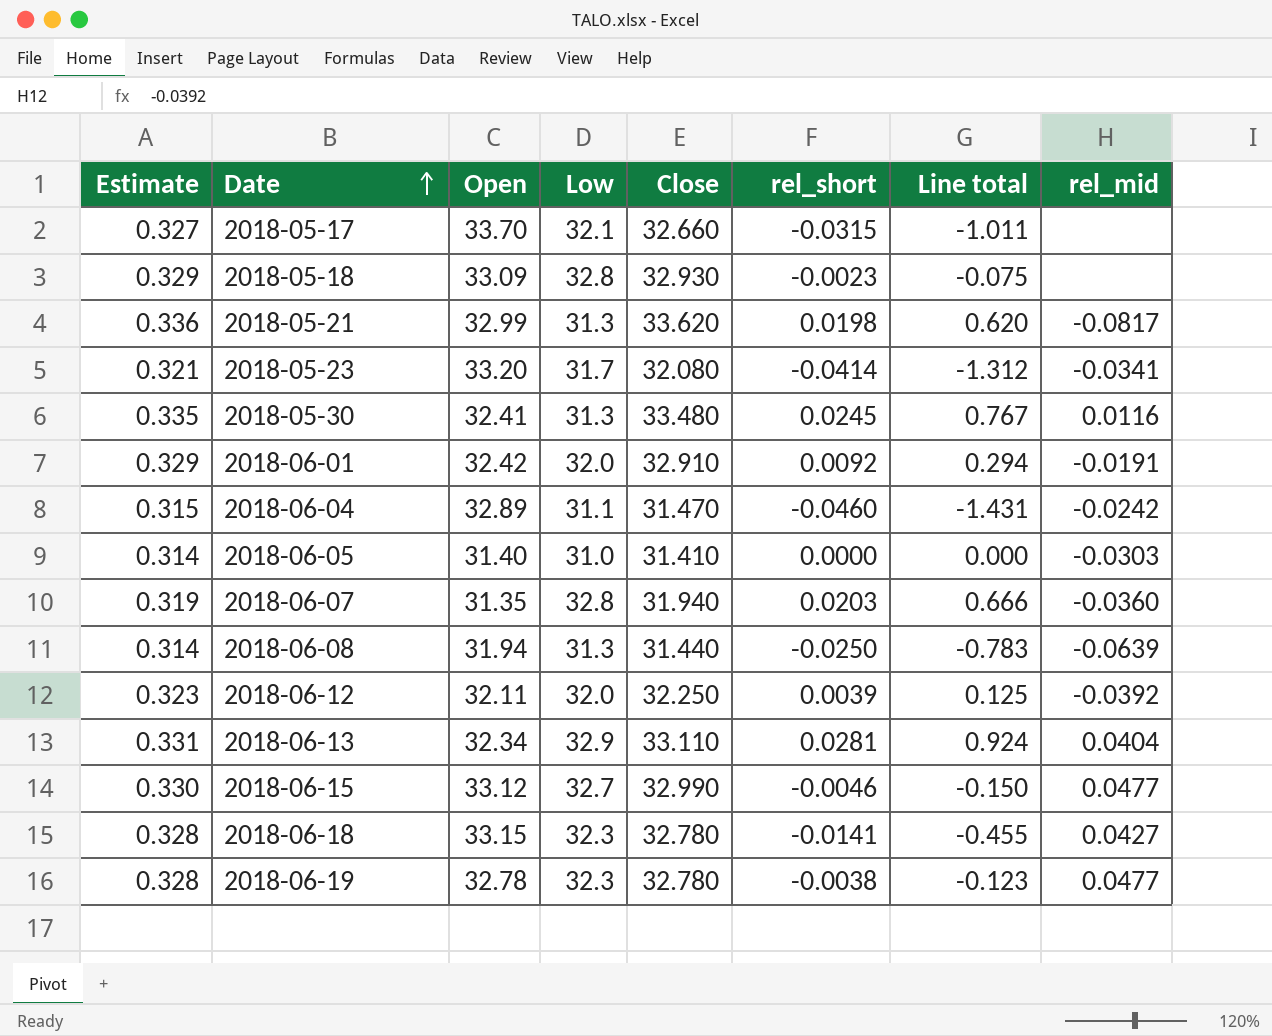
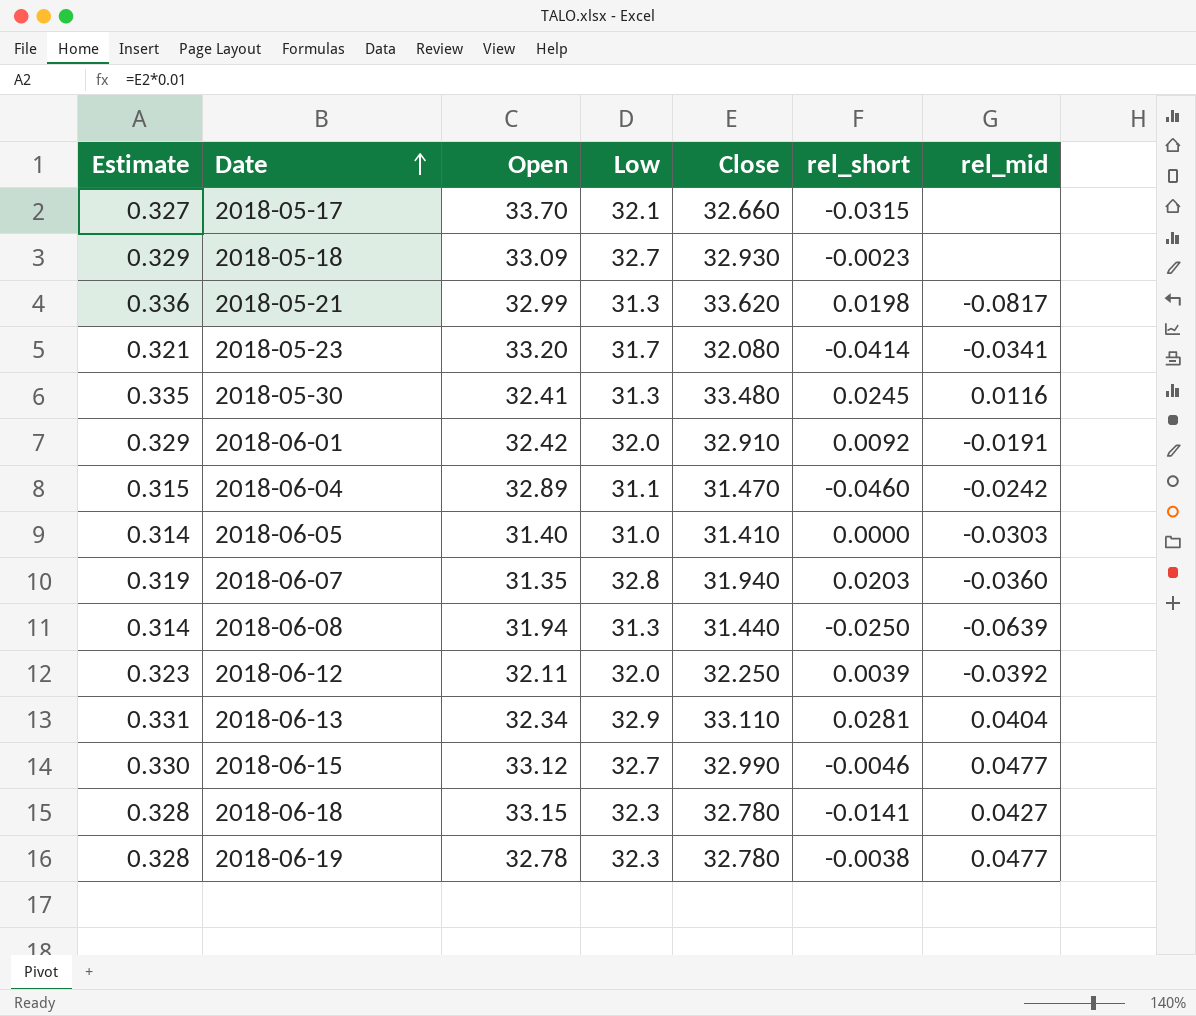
column Line total | formula: [Low] * [rel_short] -> none
2018-05-18 | Low: 32.8 -> 32.7

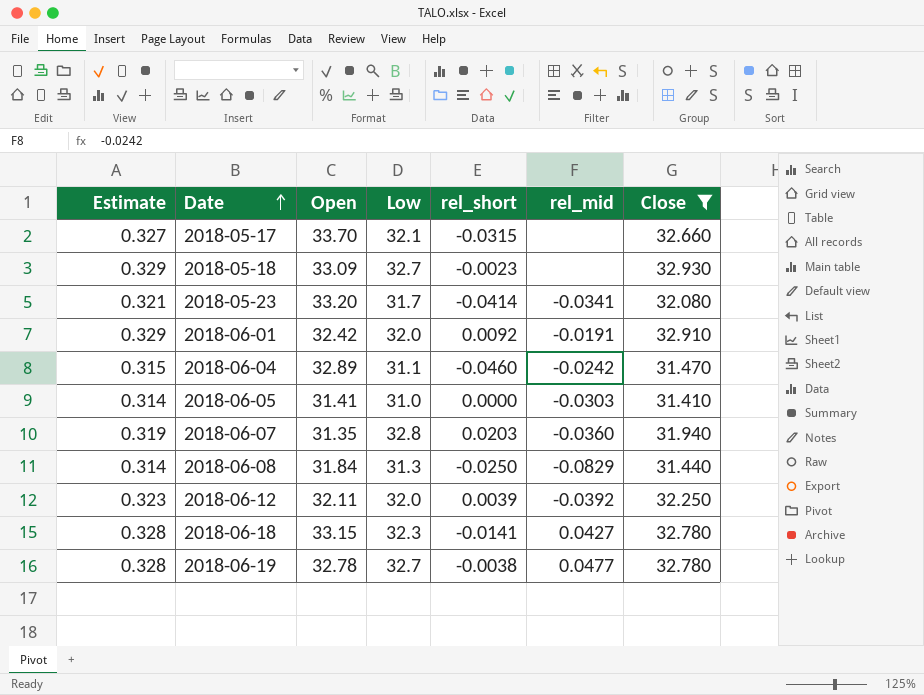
filter: none -> Close <= 32.930
column Close | position: 5 -> 7
2018-06-05 | Open: 31.40 -> 31.41
2018-06-08 | Open: 31.94 -> 31.84
2018-06-08 | rel_mid: -0.0639 -> -0.0829
2018-06-19 | Low: 32.3 -> 32.7

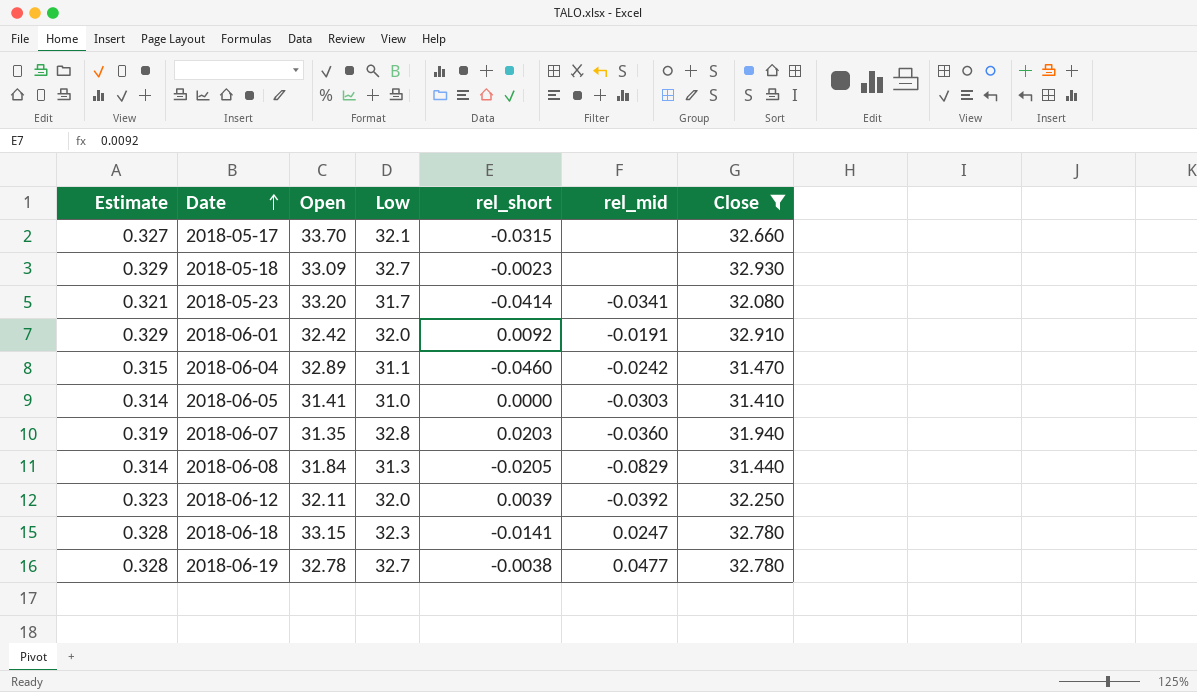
2018-06-08 | rel_short: -0.0250 -> -0.0205
2018-06-18 | rel_mid: 0.0427 -> 0.0247

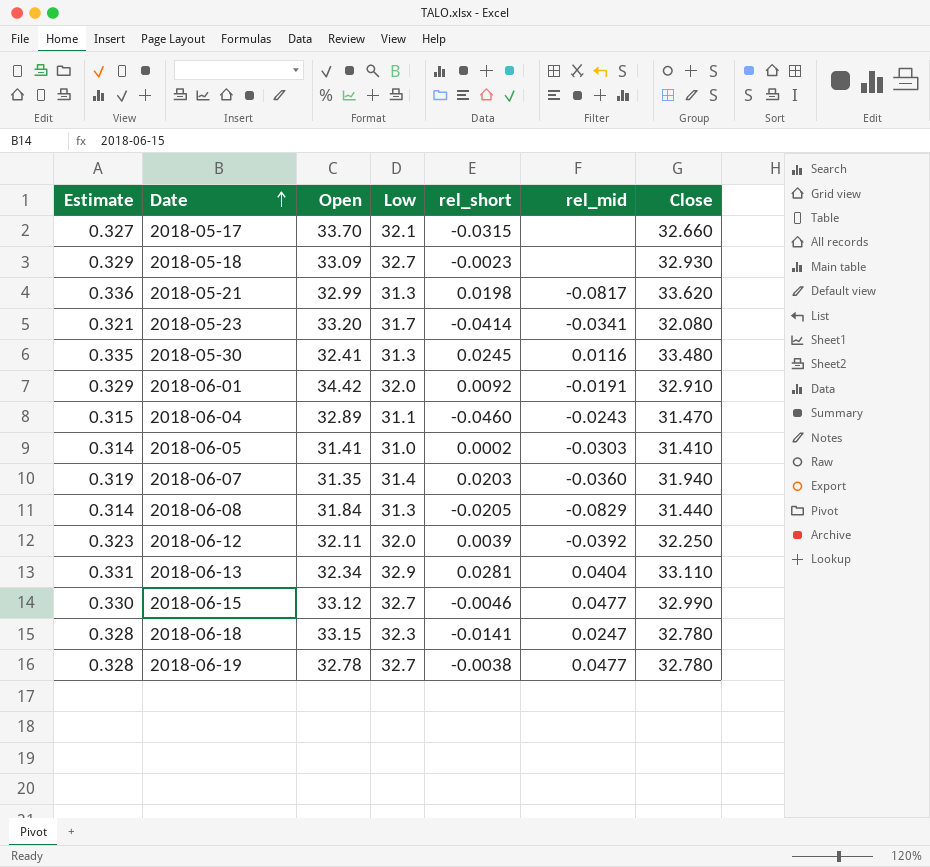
filter: Close <= 32.930 -> none
2018-06-01 | Open: 32.42 -> 34.42
2018-06-04 | rel_mid: -0.0242 -> -0.0243
2018-06-05 | rel_short: 0.0000 -> 0.0002
2018-06-07 | Low: 32.8 -> 31.4

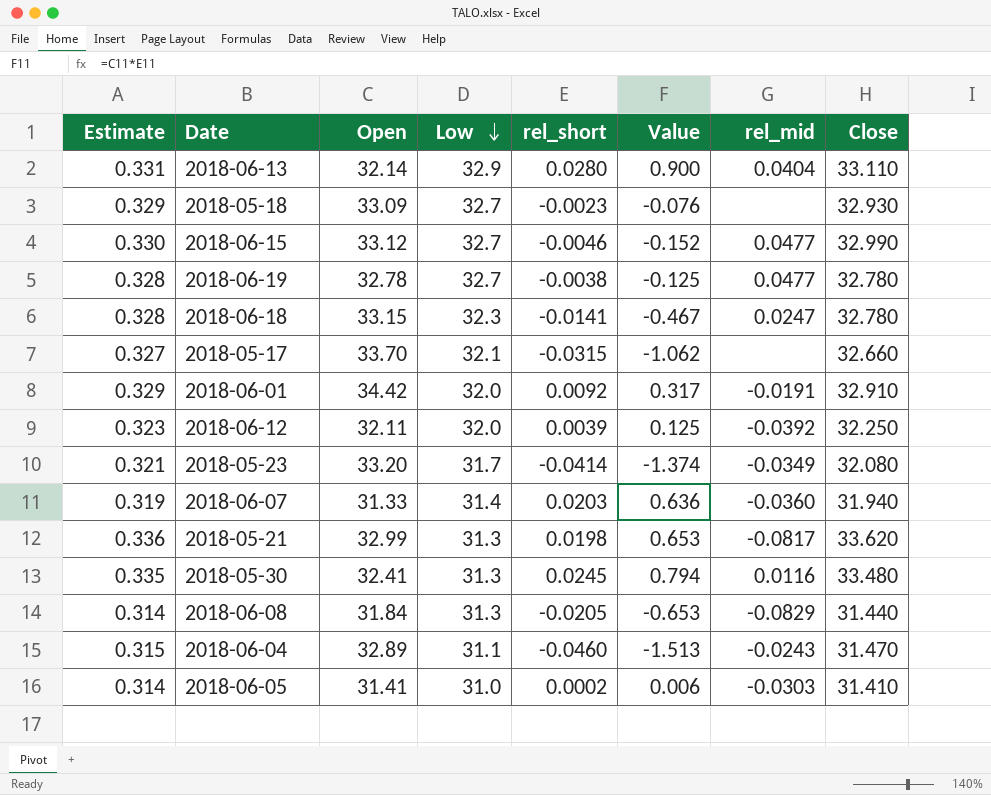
row order: Date ascending -> Low descending
column Value | formula: none -> [Open] * [rel_short]
2018-06-13 | Open: 32.34 -> 32.14
2018-06-13 | rel_short: 0.0281 -> 0.0280
2018-05-23 | rel_mid: -0.0341 -> -0.0349
2018-06-07 | Open: 31.35 -> 31.33

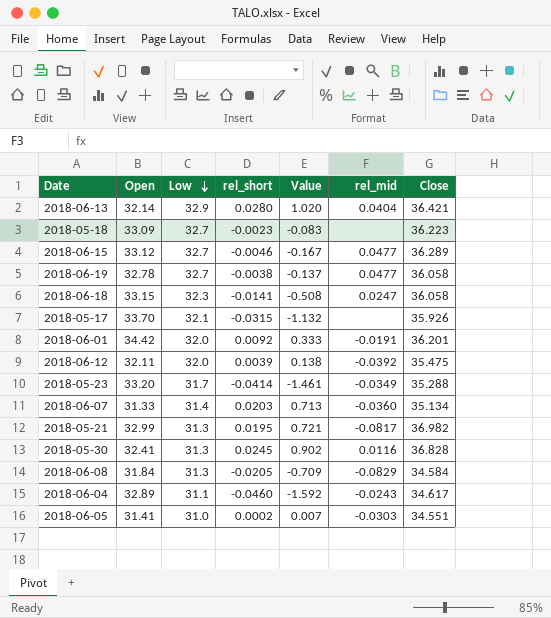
column Estimate | formula: [Close] * 0.01 -> none
column Value | formula: [Open] * [rel_short] -> [rel_short] * [Close]
2018-06-13 | Close: 33.110 -> 36.421
2018-05-18 | Close: 32.930 -> 36.223
2018-06-15 | Close: 32.990 -> 36.289
2018-06-19 | Close: 32.780 -> 36.058
2018-06-18 | Close: 32.780 -> 36.058
2018-05-17 | Close: 32.660 -> 35.926
2018-06-01 | Close: 32.910 -> 36.201
2018-06-12 | Close: 32.250 -> 35.475
2018-05-23 | Close: 32.080 -> 35.288
2018-06-07 | Close: 31.940 -> 35.134
2018-05-21 | rel_short: 0.0198 -> 0.0195
2018-05-21 | Close: 33.620 -> 36.982
2018-05-30 | Close: 33.480 -> 36.828
2018-06-08 | Close: 31.440 -> 34.584
2018-06-04 | Close: 31.470 -> 34.617
2018-06-05 | Close: 31.410 -> 34.551

